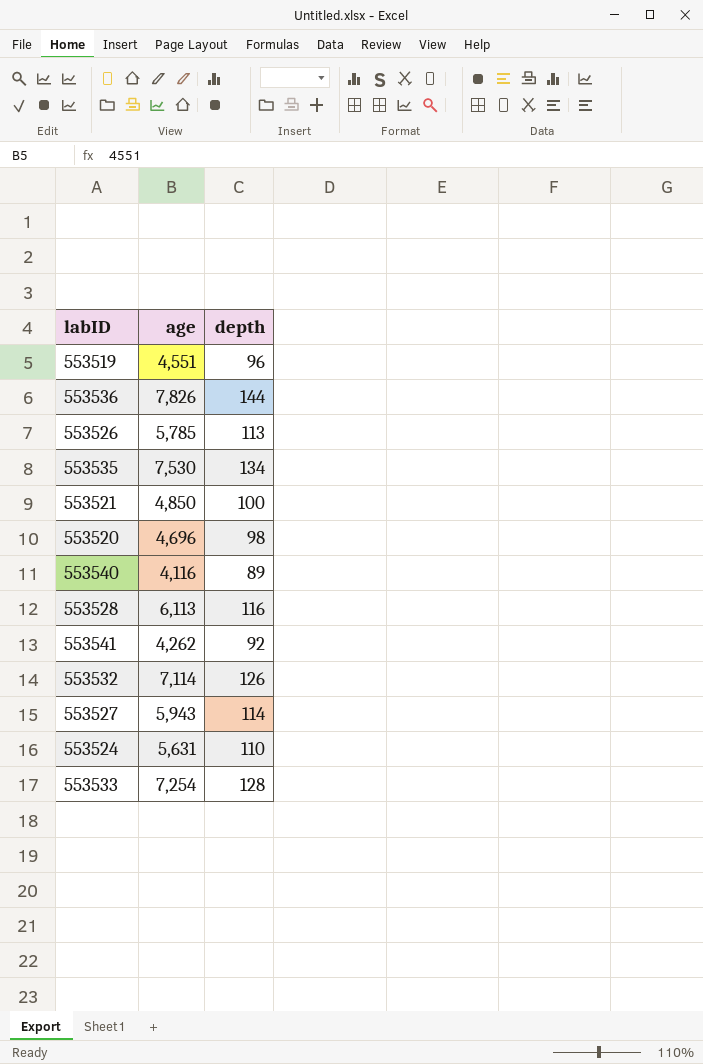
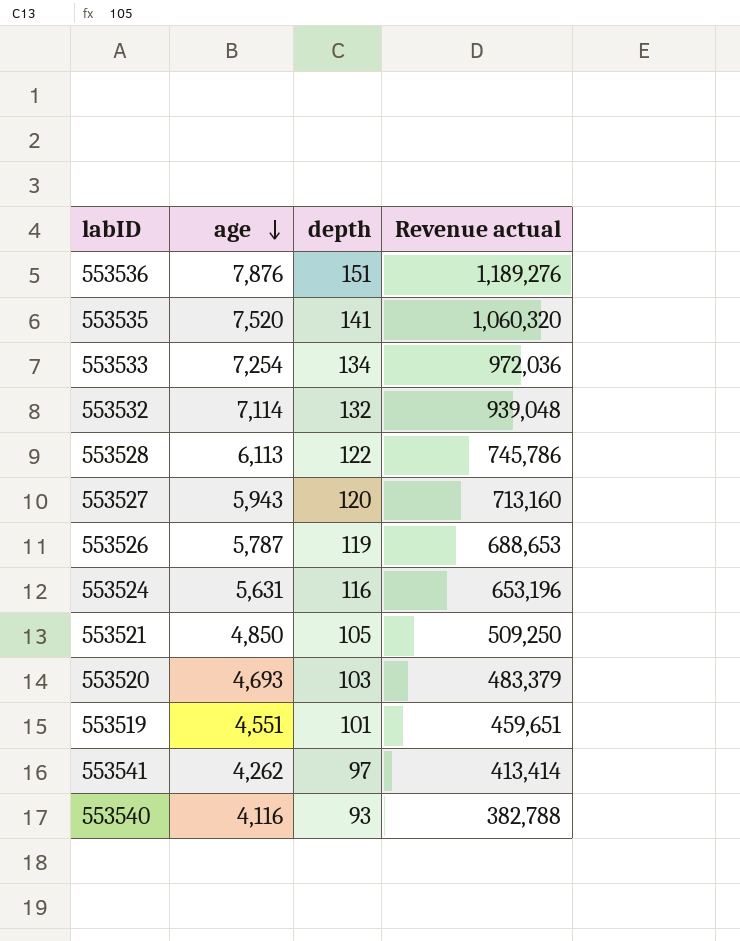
row order: none -> age descending
column Revenue actual | formula: none -> [age] * [depth]
553536 | age: 7,826 -> 7,876
553536 | depth: 144 -> 151
553535 | age: 7,530 -> 7,520
553535 | depth: 134 -> 141
553533 | depth: 128 -> 134
553532 | depth: 126 -> 132
553528 | depth: 116 -> 122
553527 | depth: 114 -> 120
553526 | age: 5,785 -> 5,787
553526 | depth: 113 -> 119
553524 | depth: 110 -> 116
553521 | depth: 100 -> 105
553520 | age: 4,696 -> 4,693
553520 | depth: 98 -> 103
553519 | depth: 96 -> 101
553541 | depth: 92 -> 97
553540 | depth: 89 -> 93

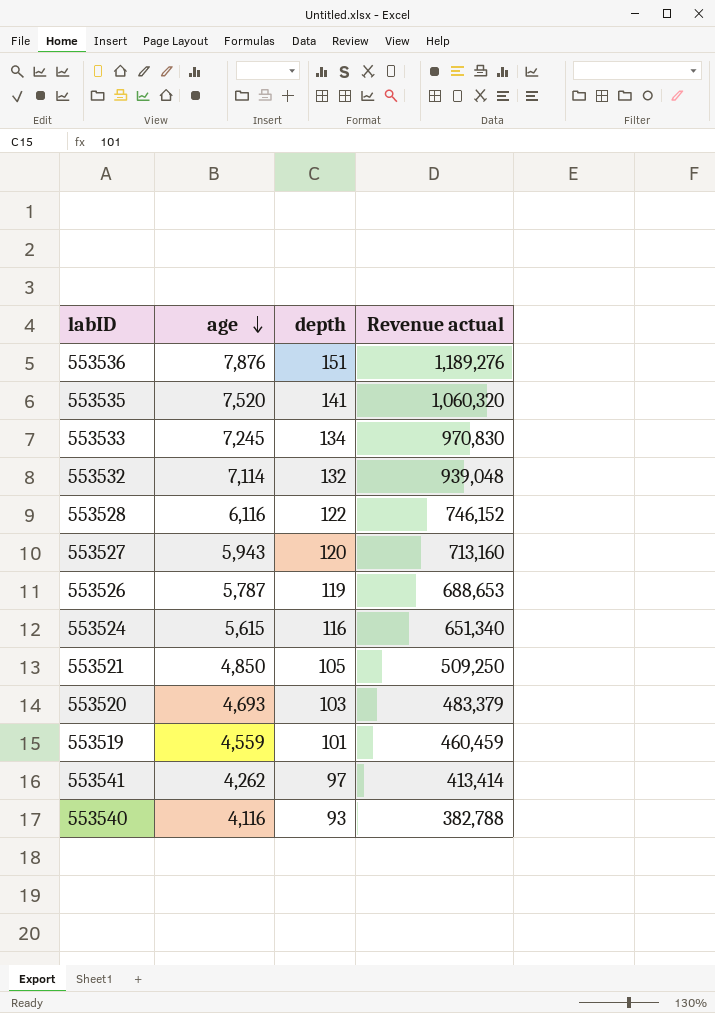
553533 | age: 7,254 -> 7,245
553533 | Revenue actual: 972,036 -> 970,830
553528 | age: 6,113 -> 6,116
553528 | Revenue actual: 745,786 -> 746,152
553524 | age: 5,631 -> 5,615
553524 | Revenue actual: 653,196 -> 651,340
553519 | age: 4,551 -> 4,559
553519 | Revenue actual: 459,651 -> 460,459

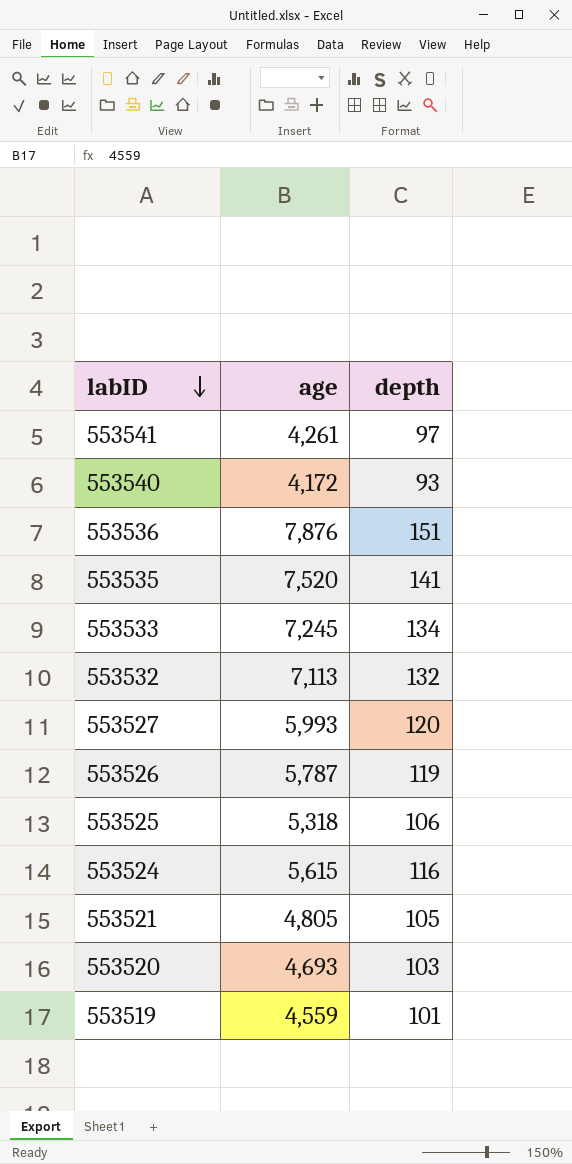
row order: age descending -> labID descending
column Revenue actual | formula: [age] * [depth] -> none
row 553528: 6,116 | 122 | 746,152 -> none
553541 | age: 4,262 -> 4,261
553540 | age: 4,116 -> 4,172
553532 | age: 7,114 -> 7,113
553527 | age: 5,943 -> 5,993
row 553525: none -> 5,318 | 106
553521 | age: 4,850 -> 4,805

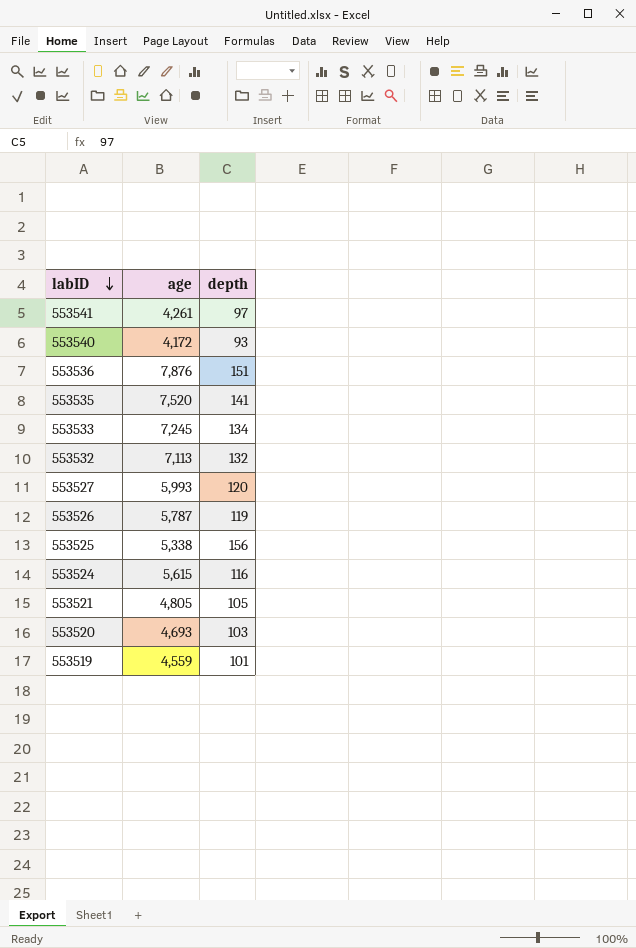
553525 | age: 5,318 -> 5,338
553525 | depth: 106 -> 156

